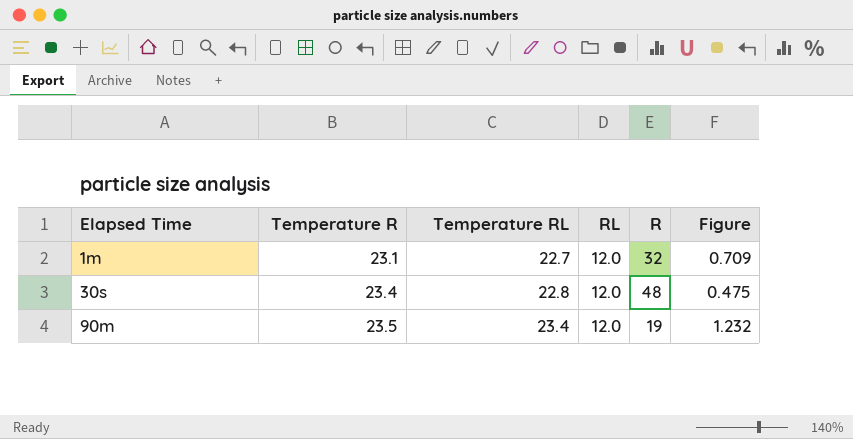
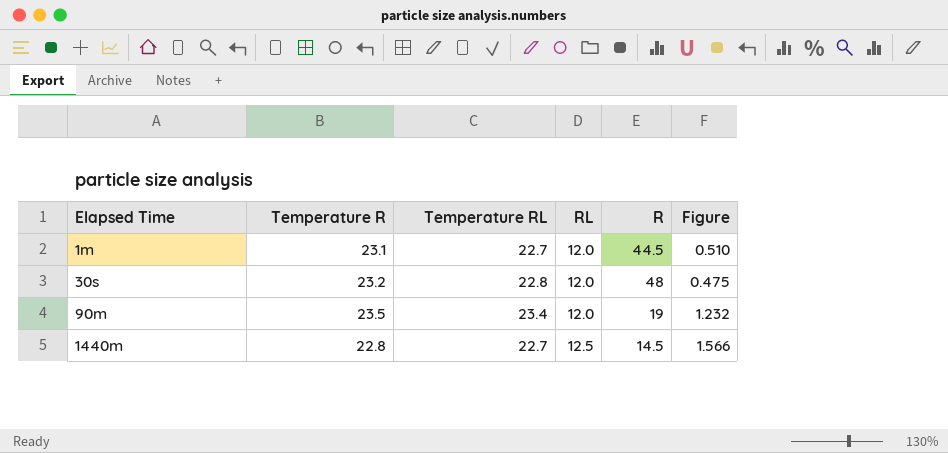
1m | R: 32 -> 44.5
1m | Figure: 0.709 -> 0.510
30s | Temperature R: 23.4 -> 23.2
row 1440m: none -> 22.8 | 22.7 | 12.5 | 14.5 | 1.566

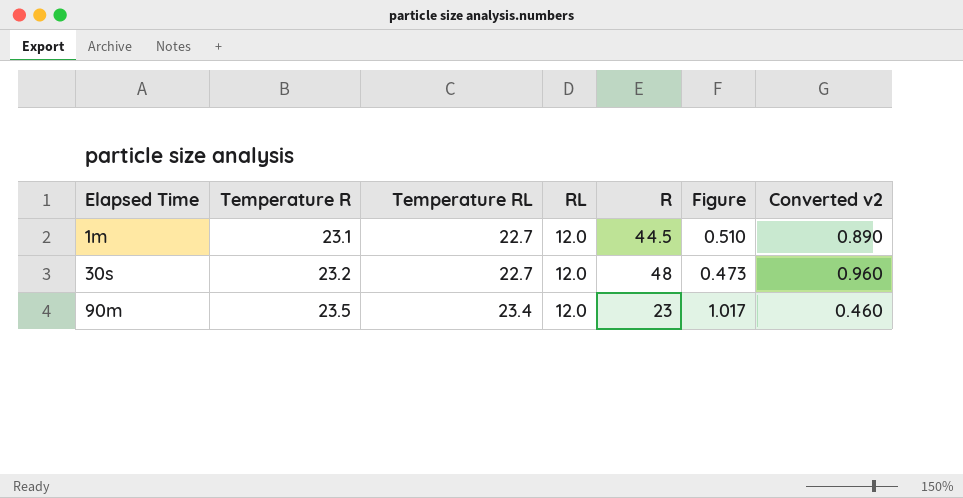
column Converted v2 | formula: none -> [R] * 0.02
row 1440m: 22.8 | 22.7 | 12.5 | 14.5 | 1.566 -> none
30s | Temperature RL: 22.8 -> 22.7
30s | Figure: 0.475 -> 0.473
90m | R: 19 -> 23
90m | Figure: 1.232 -> 1.017

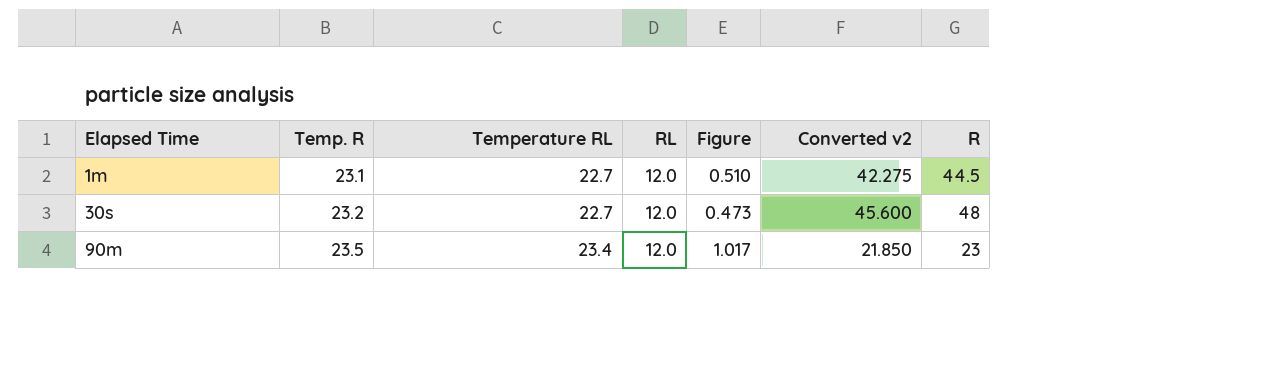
column name: Temperature R -> Temp. R
column Converted v2 | formula: [R] * 0.02 -> [R] * 0.95
column R | position: 5 -> 7

